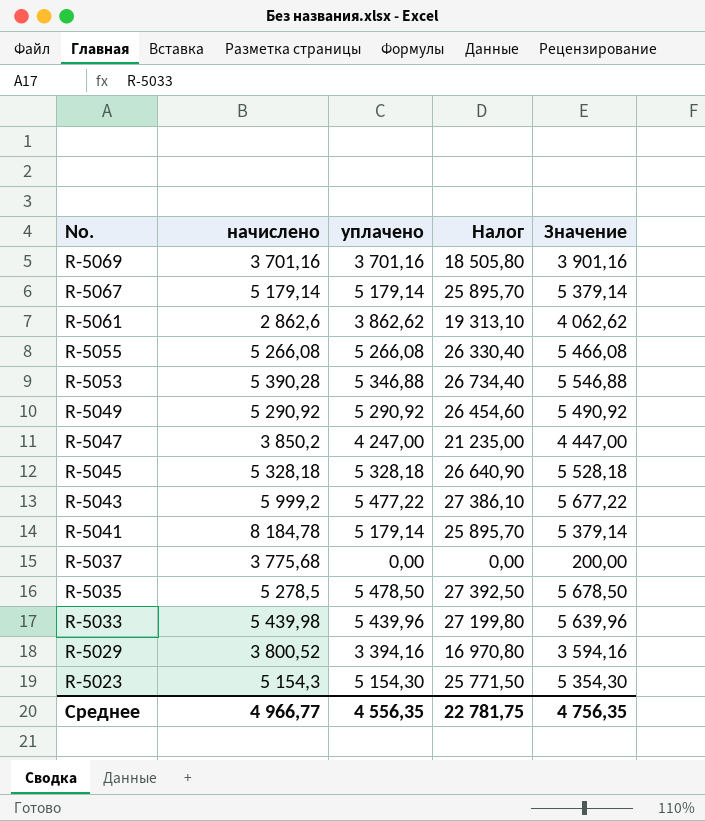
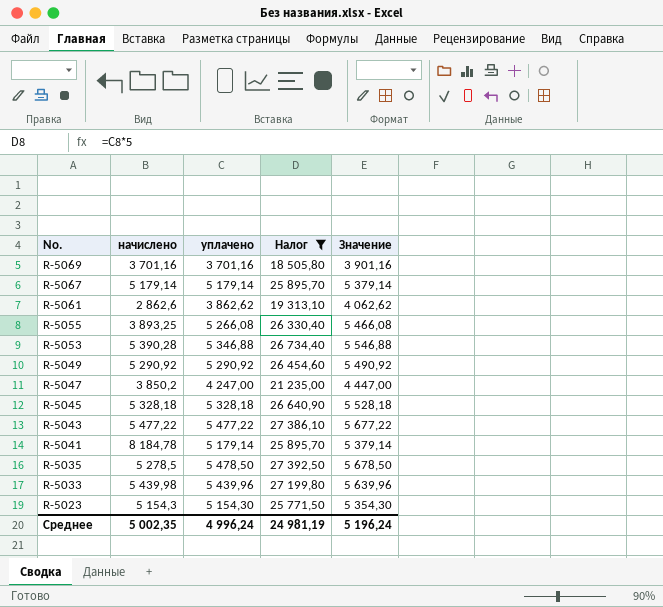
filter: none -> Налог >= 18 505,80
R-5055 | начислено: 5 266,08 -> 3 893,25
R-5043 | начислено: 5 999,2 -> 5 477,22
Среднее | начислено: 4 966,77 -> 5 002,35
Среднее | уплачено: 4 556,35 -> 4 996,24
Среднее | Налог: 22 781,75 -> 24 981,19
Среднее | Значение: 4 756,35 -> 5 196,24

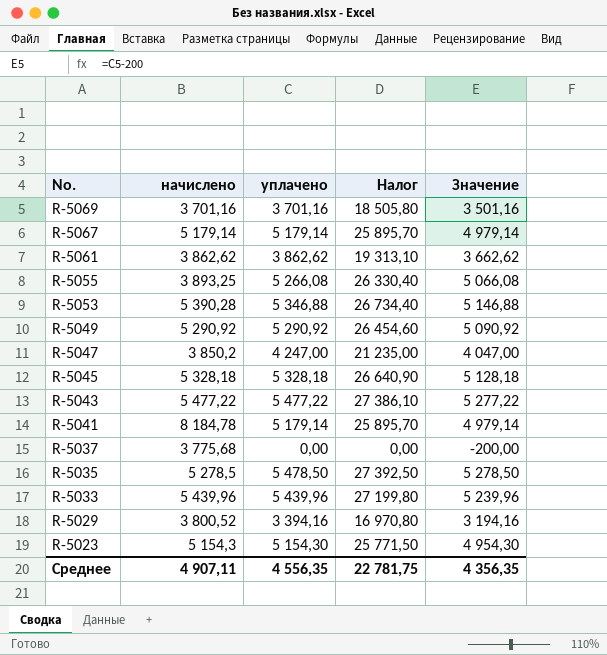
filter: Налог >= 18 505,80 -> none
column Значение | formula: [уплачено] + 200 -> [уплачено] - 200
R-5061 | начислено: 2 862,6 -> 3 862,62
R-5033 | начислено: 5 439,98 -> 5 439,96
Среднее | начислено: 5 002,35 -> 4 907,11
Среднее | уплачено: 4 996,24 -> 4 556,35
Среднее | Налог: 24 981,19 -> 22 781,75
Среднее | Значение: 5 196,24 -> 4 356,35

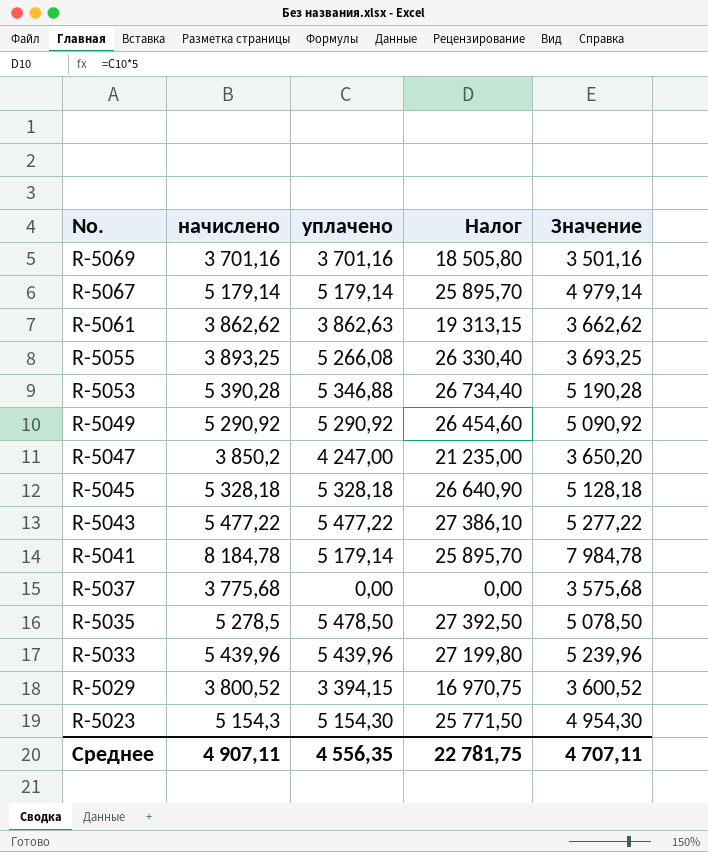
column Значение | formula: [уплачено] - 200 -> [начислено] - 200
R-5061 | уплачено: 3 862,62 -> 3 862,63
R-5061 | Налог: 19 313,10 -> 19 313,15
R-5029 | уплачено: 3 394,16 -> 3 394,15
R-5029 | Налог: 16 970,80 -> 16 970,75
Среднее | Значение: 4 356,35 -> 4 707,11

